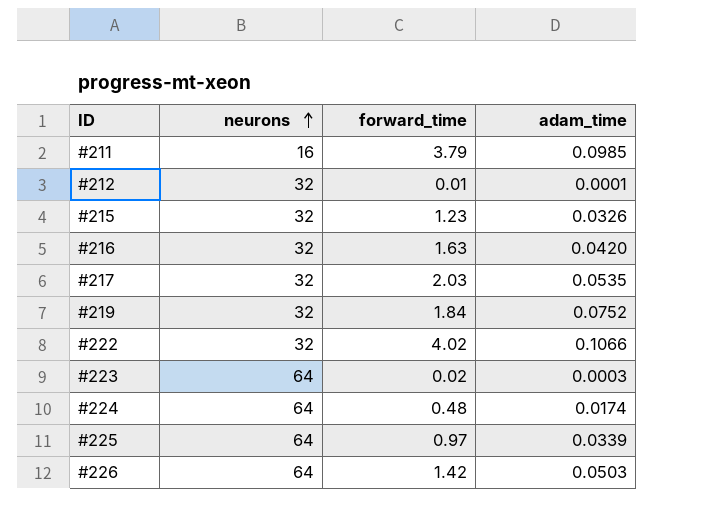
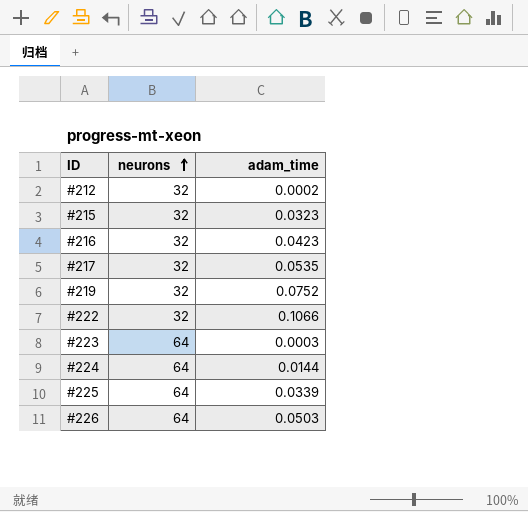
column forward_time | position: 3 -> none
row #211: 16 | 3.79 | 0.0985 -> none
#212 | adam_time: 0.0001 -> 0.0002
#215 | adam_time: 0.0326 -> 0.0323
#216 | adam_time: 0.0420 -> 0.0423
#224 | adam_time: 0.0174 -> 0.0144

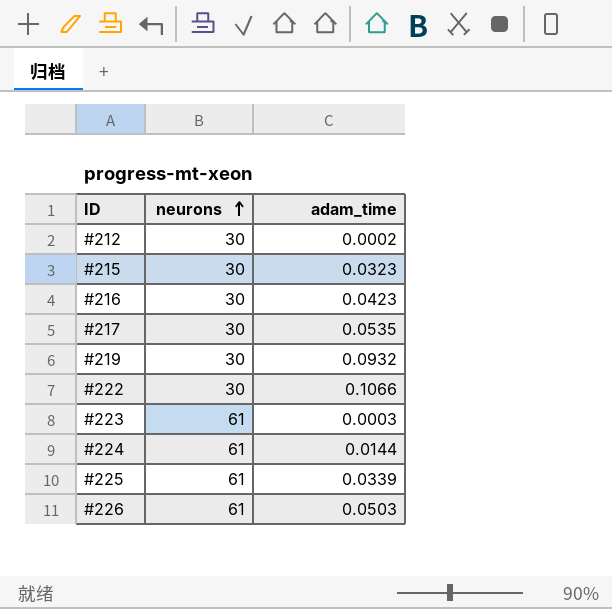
#212 | neurons: 32 -> 30
#215 | neurons: 32 -> 30
#216 | neurons: 32 -> 30
#217 | neurons: 32 -> 30
#219 | neurons: 32 -> 30
#219 | adam_time: 0.0752 -> 0.0932
#222 | neurons: 32 -> 30
#223 | neurons: 64 -> 61
#224 | neurons: 64 -> 61
#225 | neurons: 64 -> 61
#226 | neurons: 64 -> 61

